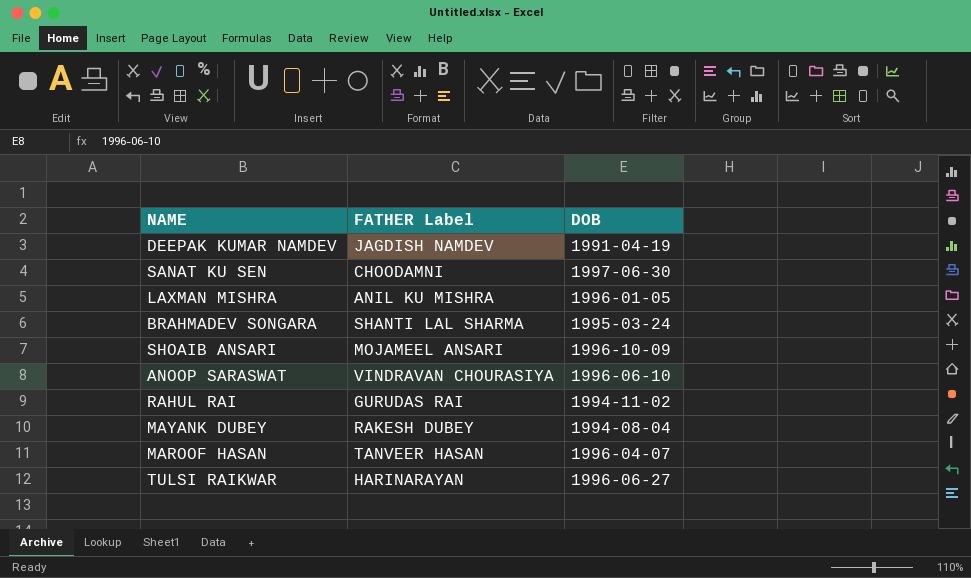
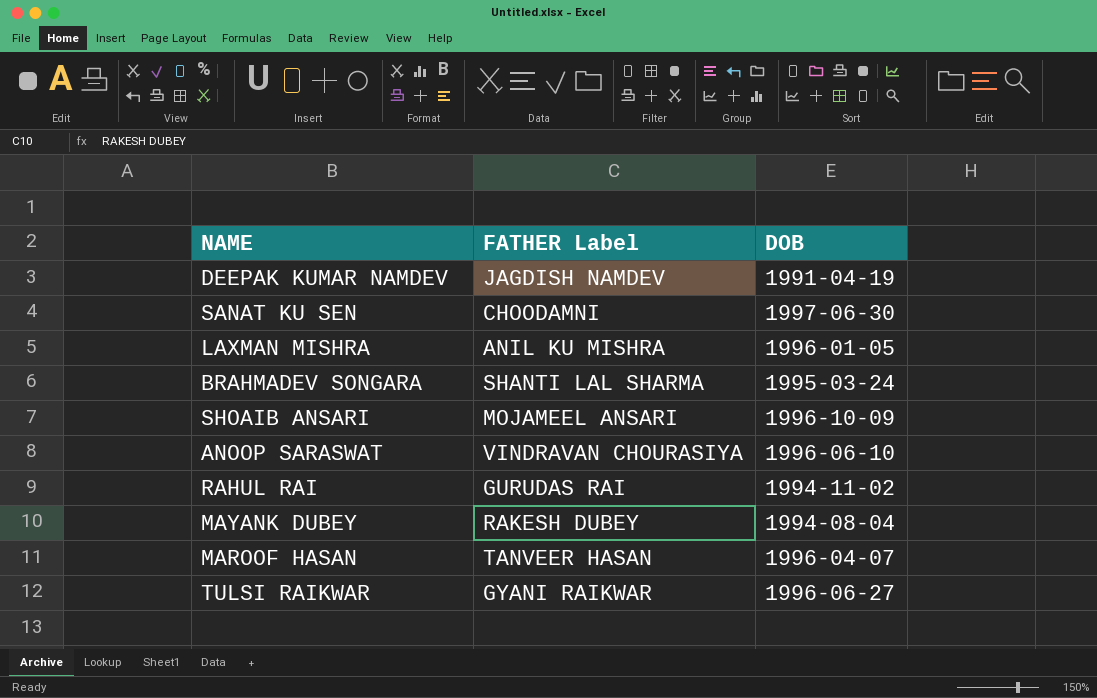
TULSI RAIKWAR | FATHER Label: HARINARAYAN -> GYANI RAIKWAR

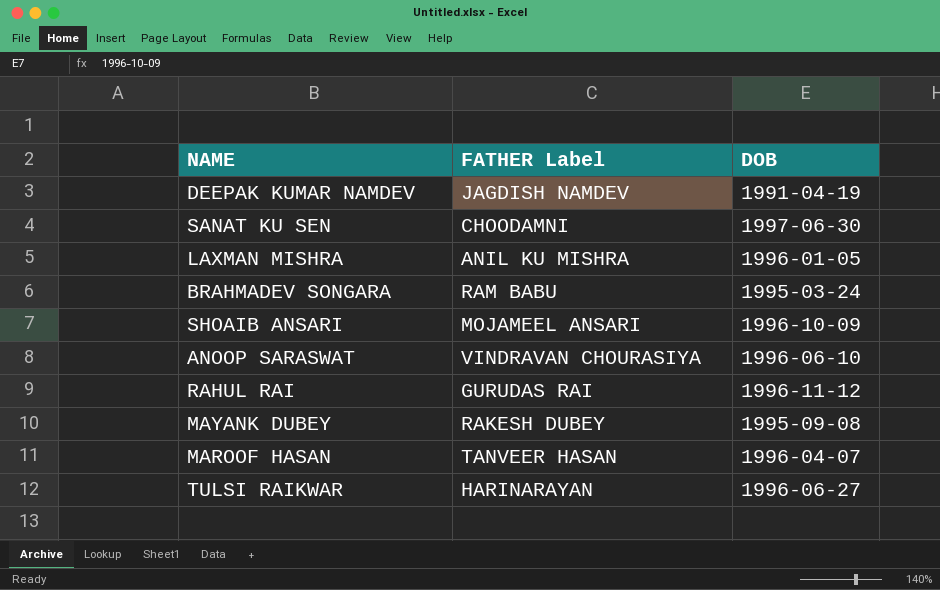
BRAHMADEV SONGARA | FATHER Label: SHANTI LAL SHARMA -> RAM BABU
RAHUL RAI | DOB: 1994-11-02 -> 1996-11-12
MAYANK DUBEY | DOB: 1994-08-04 -> 1995-09-08
TULSI RAIKWAR | FATHER Label: GYANI RAIKWAR -> HARINARAYAN

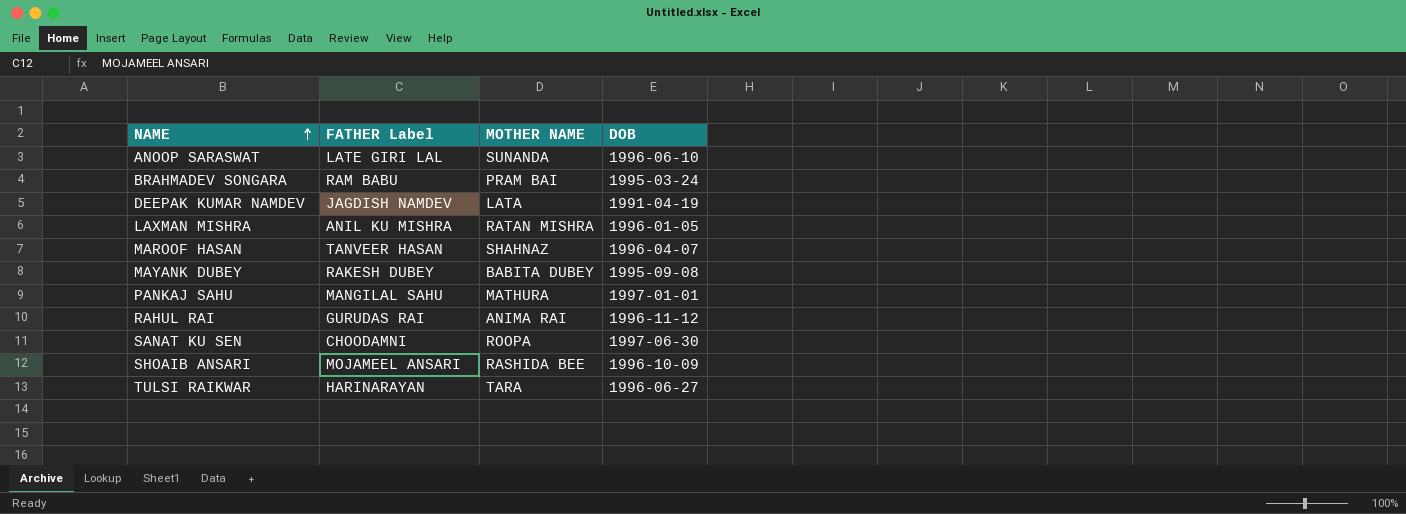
row order: none -> NAME ascending
column MOTHER NAME | position: none -> 3
ANOOP SARASWAT | FATHER Label: VINDRAVAN CHOURASIYA -> LATE GIRI LAL
row PANKAJ SAHU: none -> MANGILAL SAHU | MATHURA | 1997-01-01

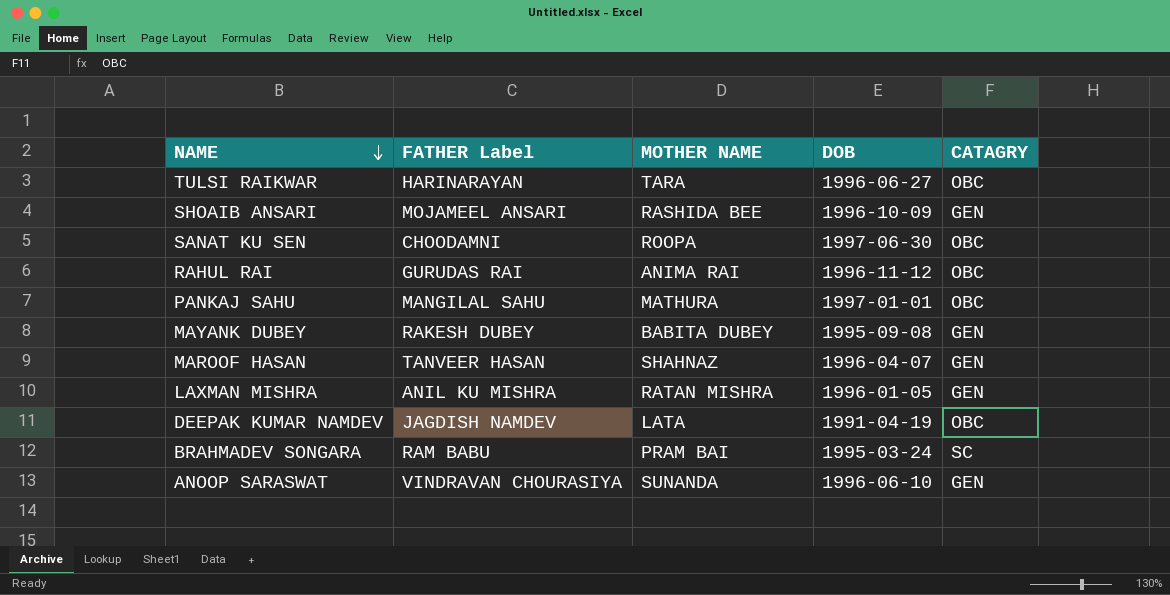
row order: NAME ascending -> NAME descending
column CATAGRY | position: none -> 5
ANOOP SARASWAT | FATHER Label: LATE GIRI LAL -> VINDRAVAN CHOURASIYA

